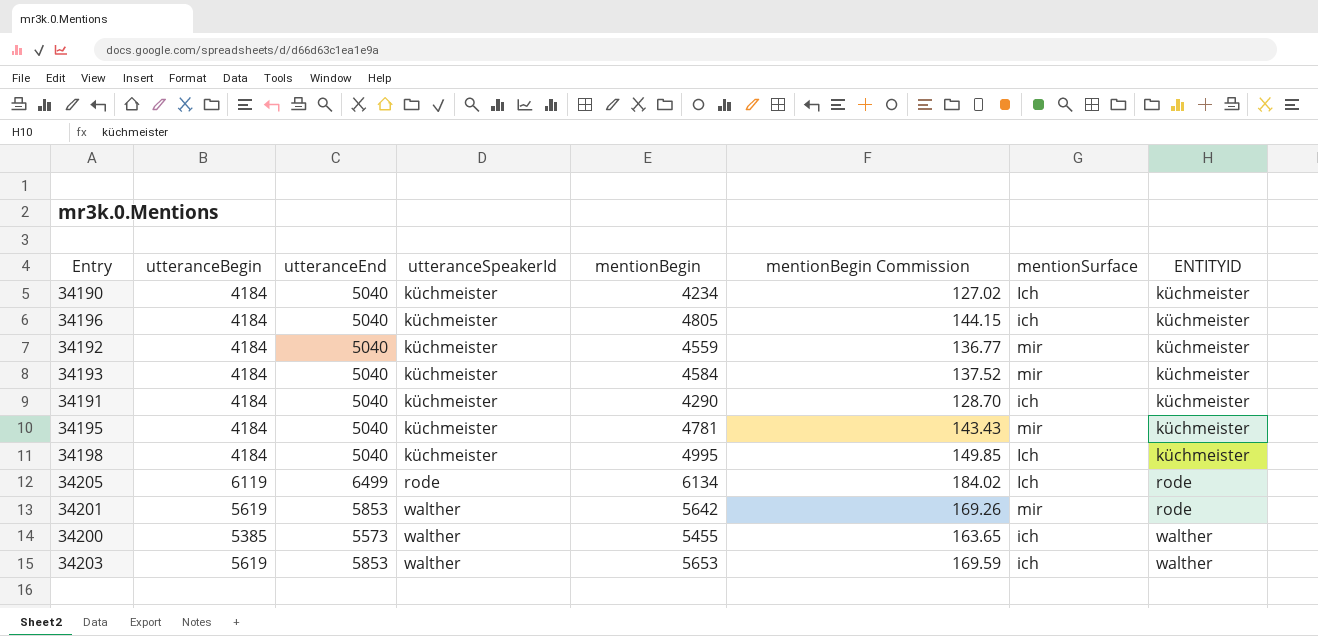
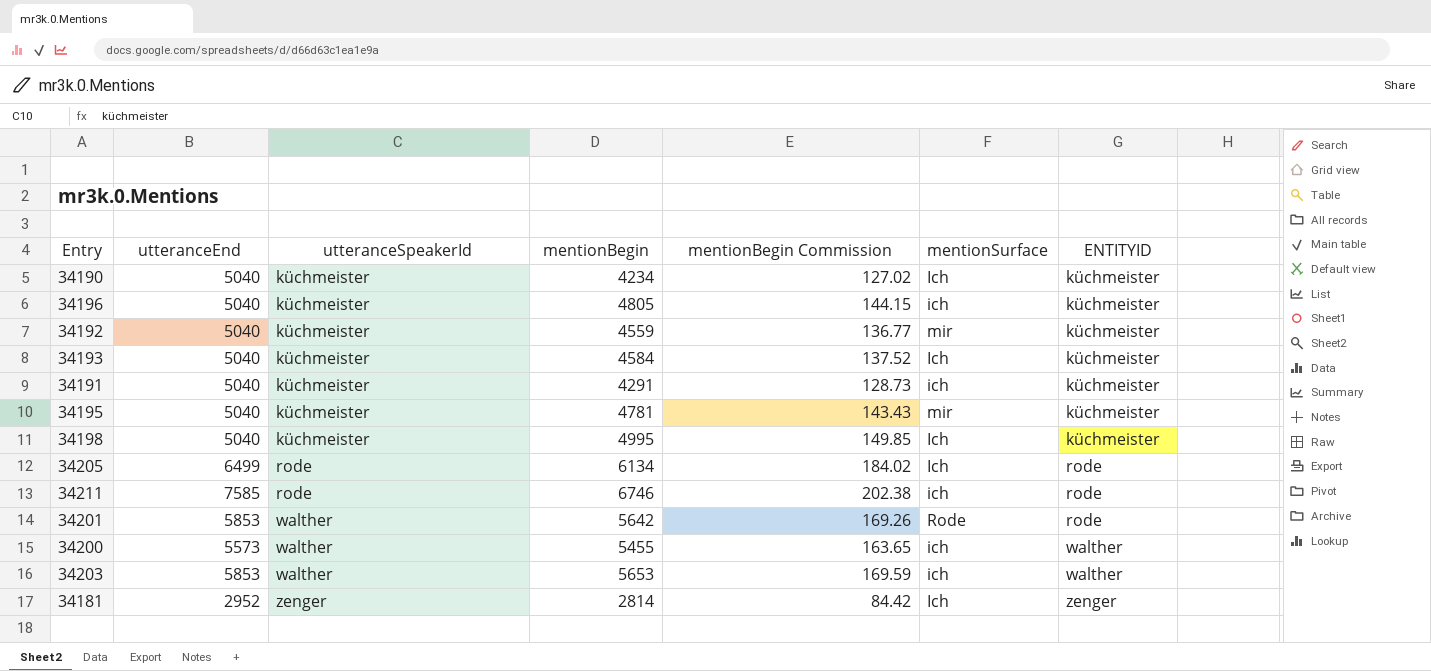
column utteranceBegin | position: 2 -> none
34193 | mentionSurface: mir -> Ich
34191 | mentionBegin: 4290 -> 4291
34191 | mentionBegin Commission: 128.70 -> 128.73
row 34211: none -> 7585 | rode | 6746 | 202.38 | ich | rode
34201 | mentionSurface: mir -> Rode
row 34181: none -> 2952 | zenger | 2814 | 84.42 | Ich | zenger

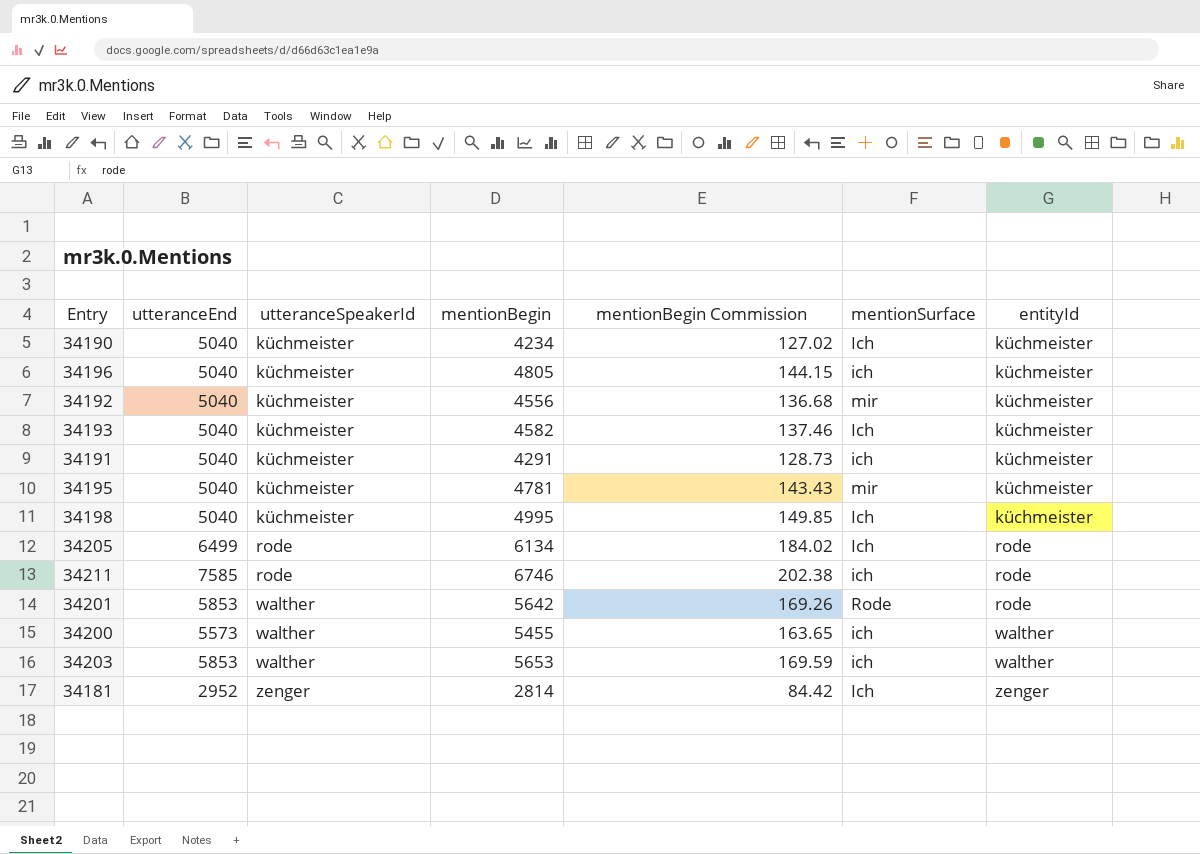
column name: ENTITYID -> entityId
34192 | mentionBegin: 4559 -> 4556
34192 | mentionBegin Commission: 136.77 -> 136.68
34193 | mentionBegin: 4584 -> 4582
34193 | mentionBegin Commission: 137.52 -> 137.46

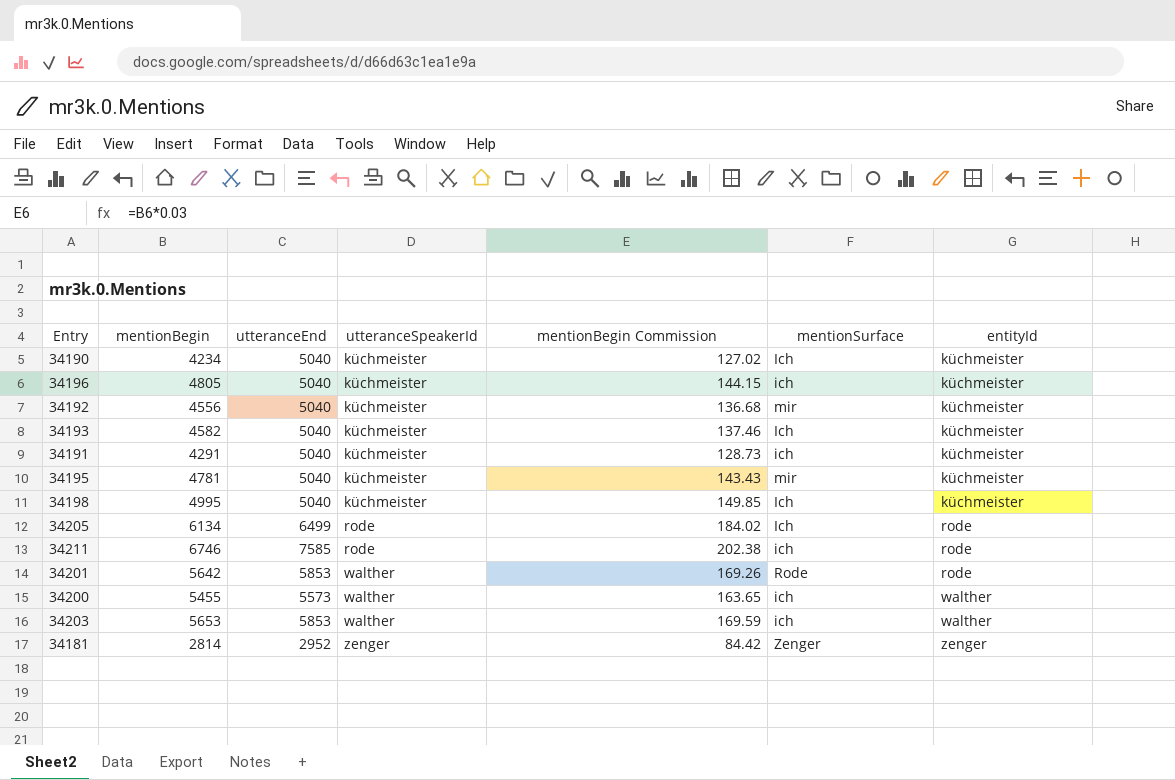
column mentionBegin | position: 4 -> 2
34181 | mentionSurface: Ich -> Zenger

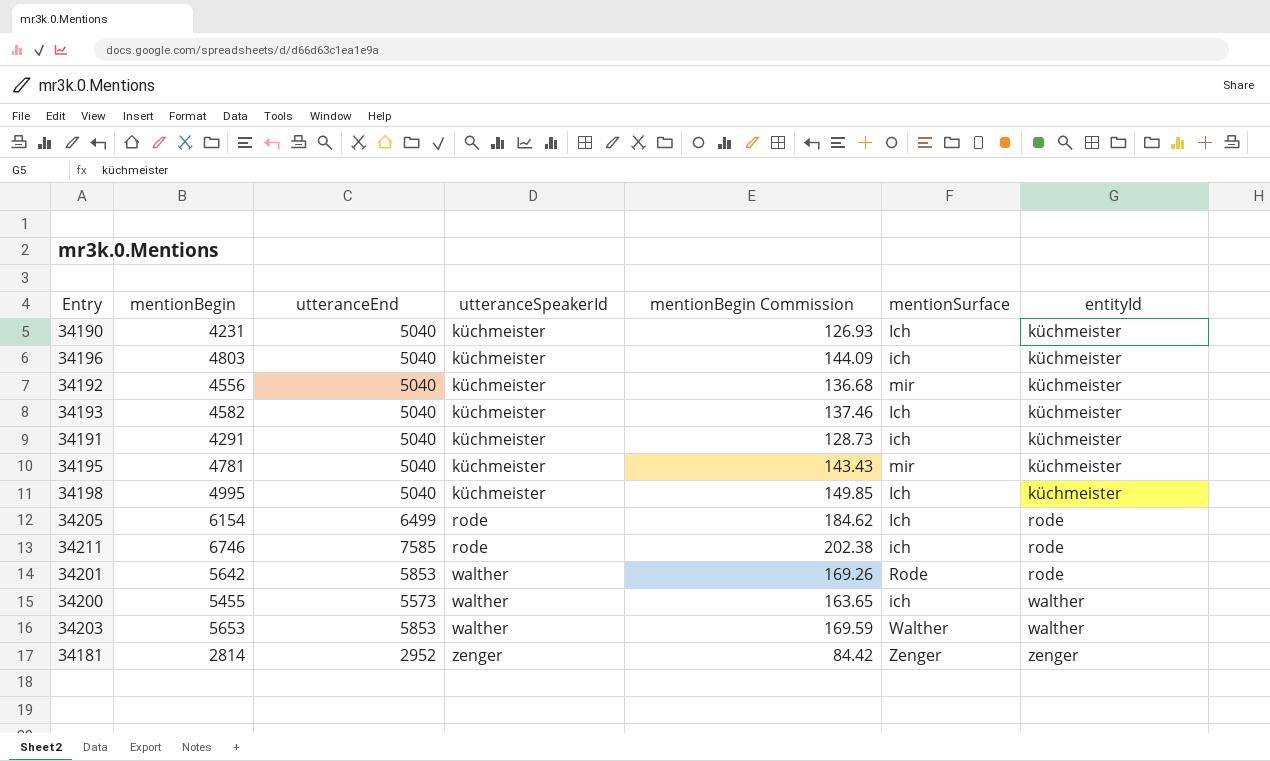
34190 | mentionBegin: 4234 -> 4231
34190 | mentionBegin Commission: 127.02 -> 126.93
34196 | mentionBegin: 4805 -> 4803
34196 | mentionBegin Commission: 144.15 -> 144.09
34205 | mentionBegin: 6134 -> 6154
34205 | mentionBegin Commission: 184.02 -> 184.62
34203 | mentionSurface: ich -> Walther

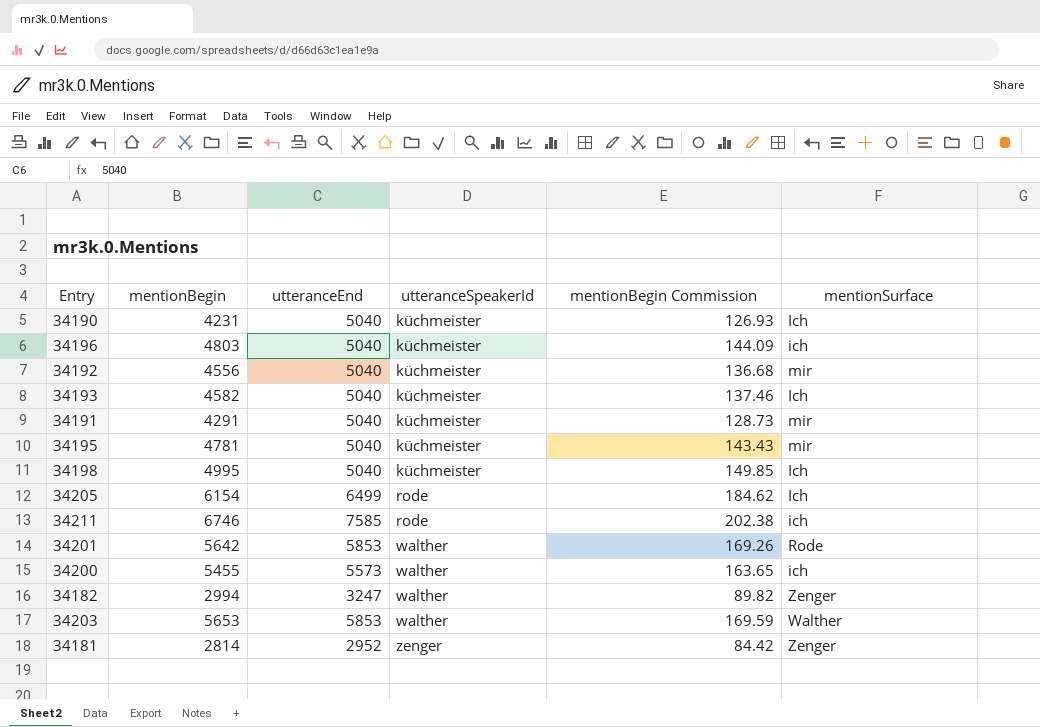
column entityId | position: 7 -> none
34191 | mentionSurface: ich -> mir
row 34182: none -> 2994 | 3247 | walther | 89.82 | Zenger

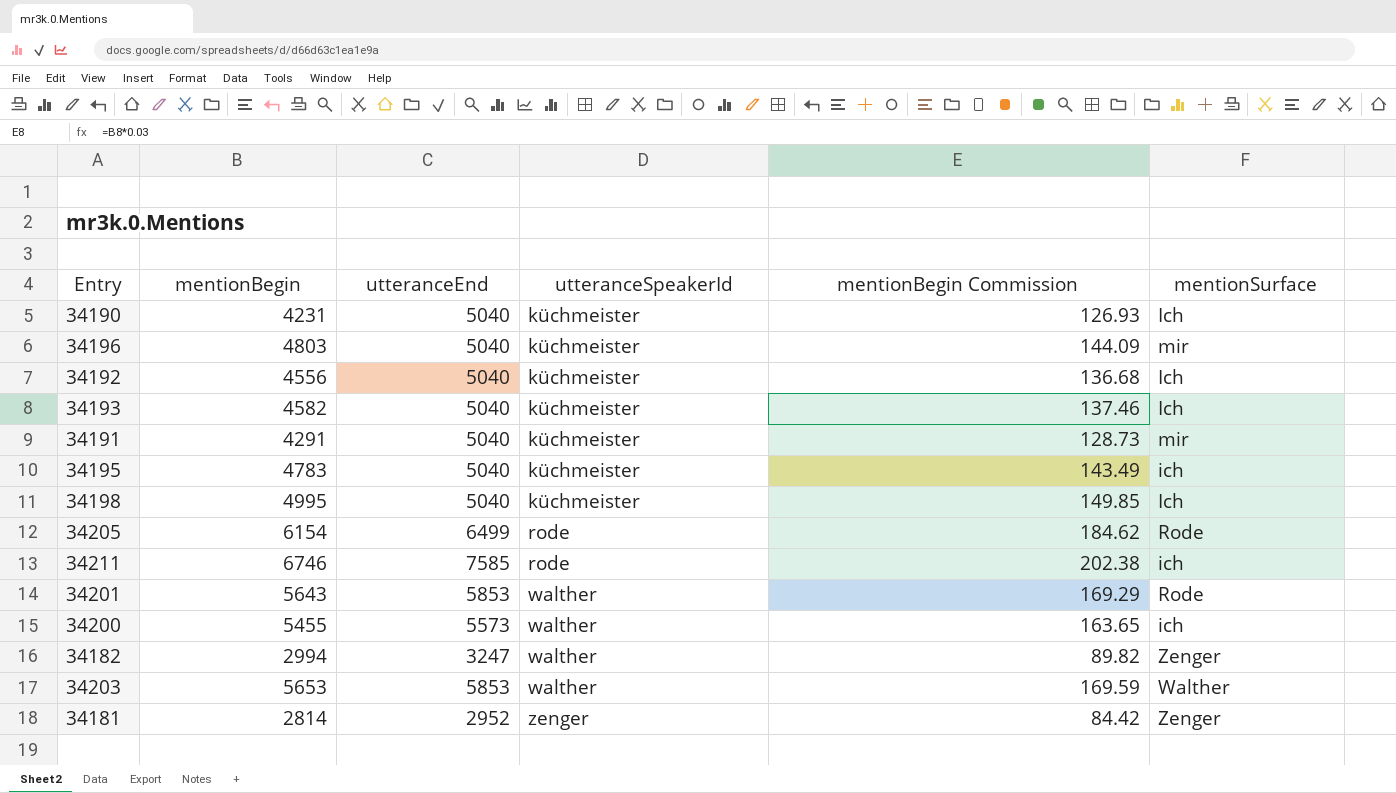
34196 | mentionSurface: ich -> mir
34192 | mentionSurface: mir -> Ich
34195 | mentionBegin: 4781 -> 4783
34195 | mentionBegin Commission: 143.43 -> 143.49
34195 | mentionSurface: mir -> ich
34205 | mentionSurface: Ich -> Rode
34201 | mentionBegin: 5642 -> 5643
34201 | mentionBegin Commission: 169.26 -> 169.29

